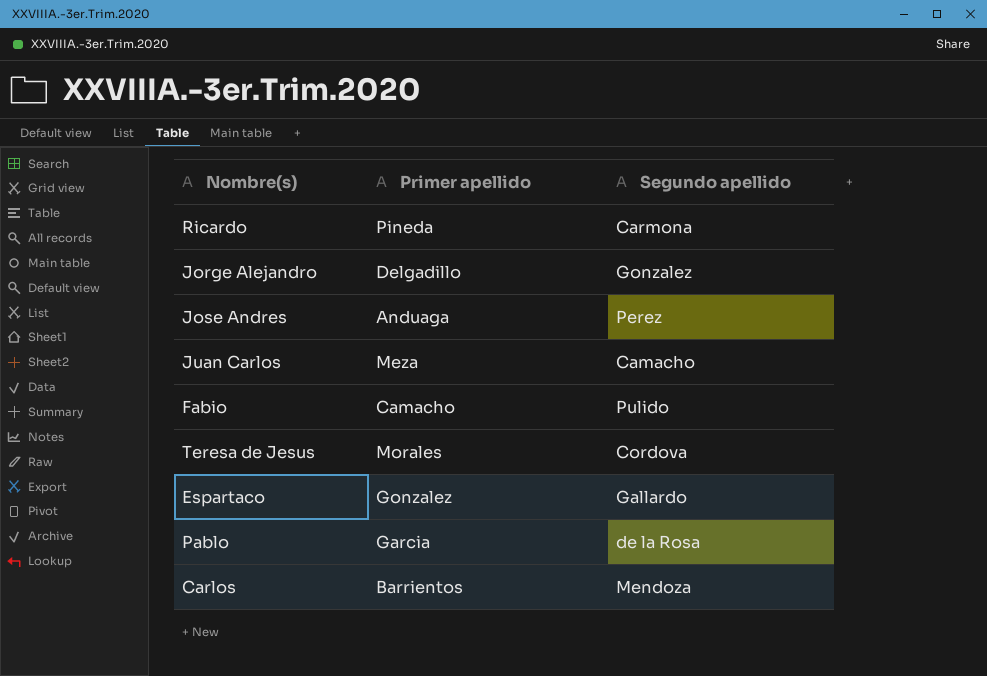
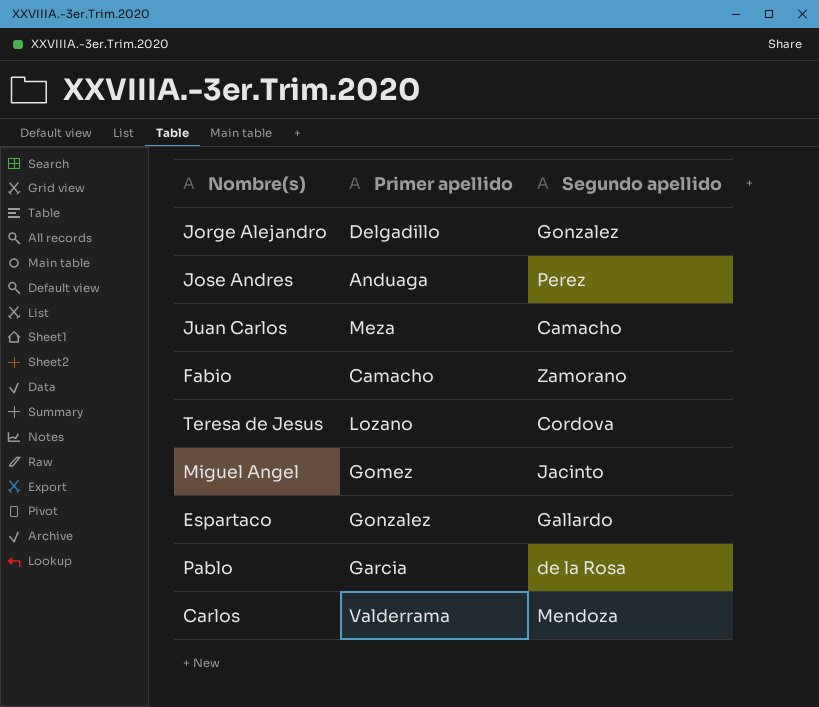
row Ricardo: Pineda | Carmona -> none
Fabio | Segundo apellido: Pulido -> Zamorano
Teresa de Jesus | Primer apellido: Morales -> Lozano
row Miguel Angel: none -> Gomez | Jacinto
Carlos | Primer apellido: Barrientos -> Valderrama

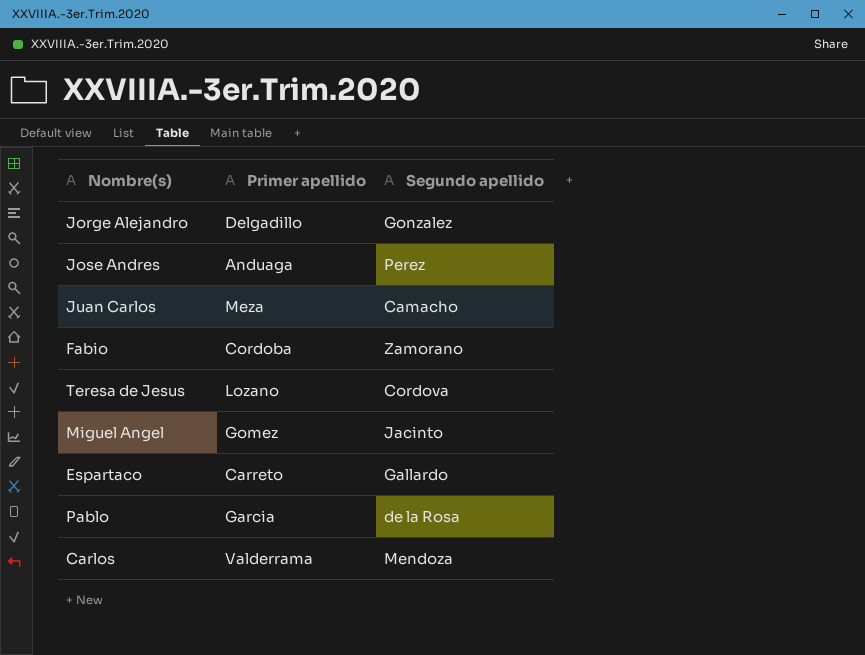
Fabio | Primer apellido: Camacho -> Cordoba
Espartaco | Primer apellido: Gonzalez -> Carreto

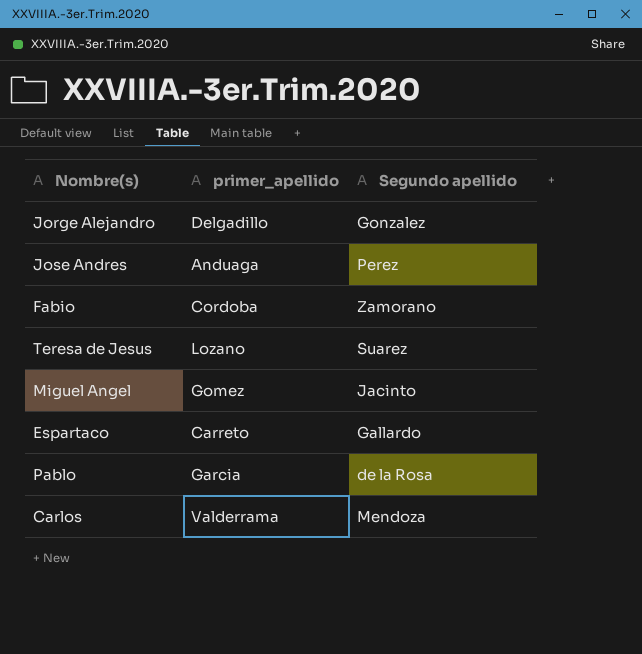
column name: Primer apellido -> primer_apellido
row Juan Carlos: Meza | Camacho -> none
Teresa de Jesus | Segundo apellido: Cordova -> Suarez

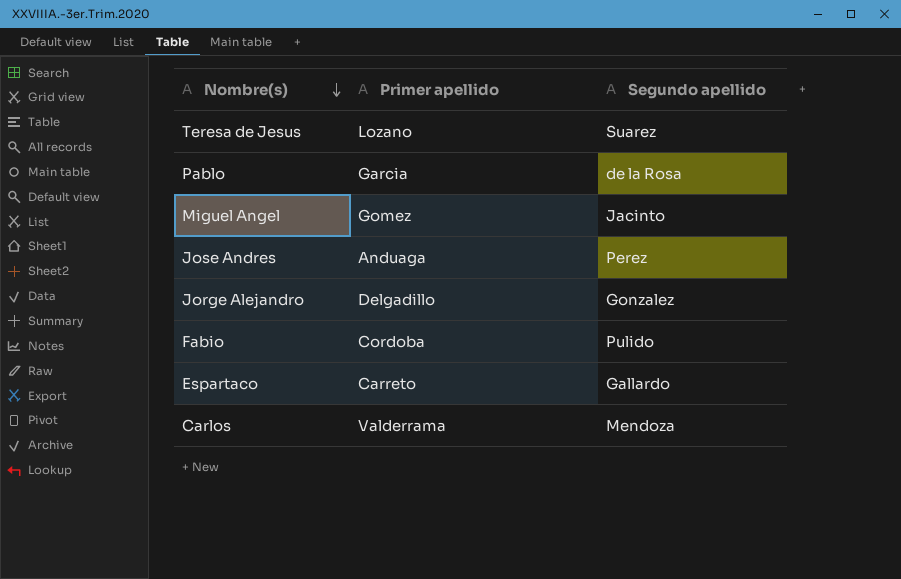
row order: none -> Nombre(s) descending
column name: primer_apellido -> Primer apellido
Fabio | Segundo apellido: Zamorano -> Pulido

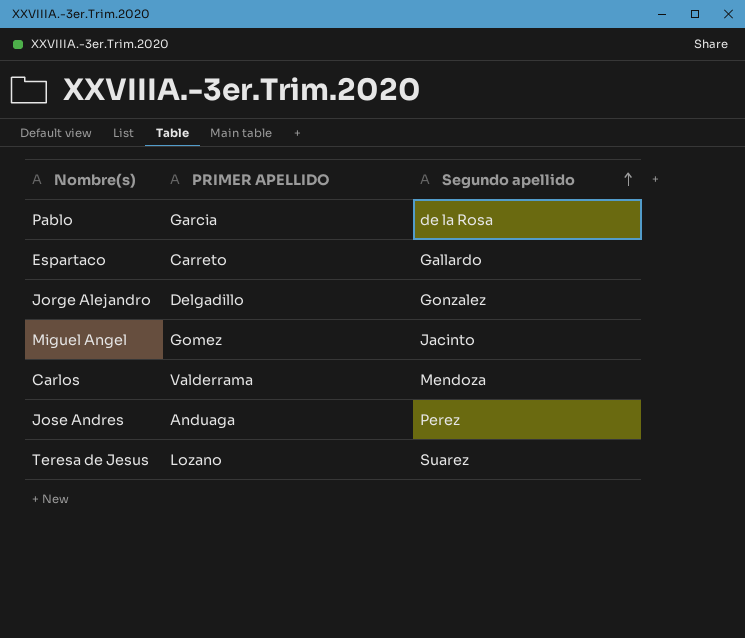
row order: Nombre(s) descending -> Segundo apellido ascending
column name: Primer apellido -> PRIMER APELLIDO
row Fabio: Cordoba | Pulido -> none

